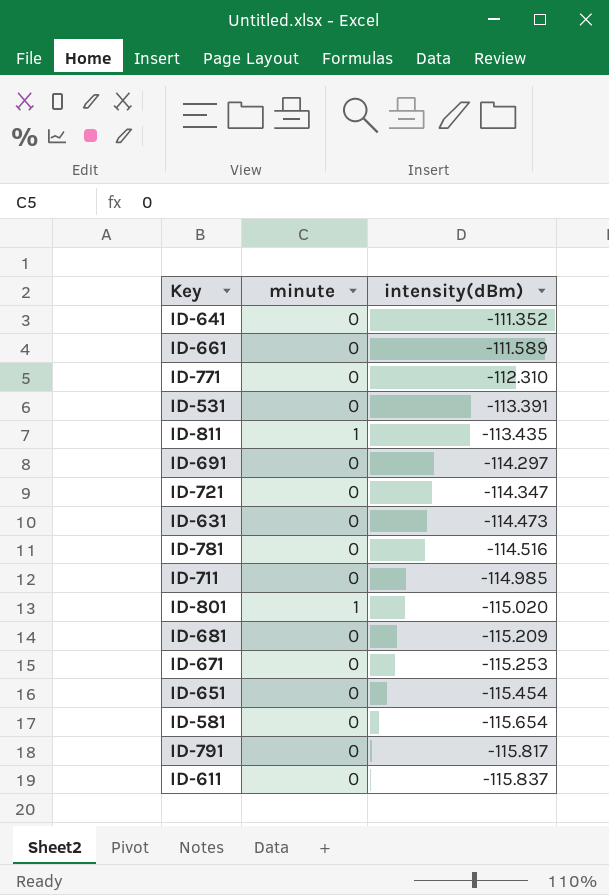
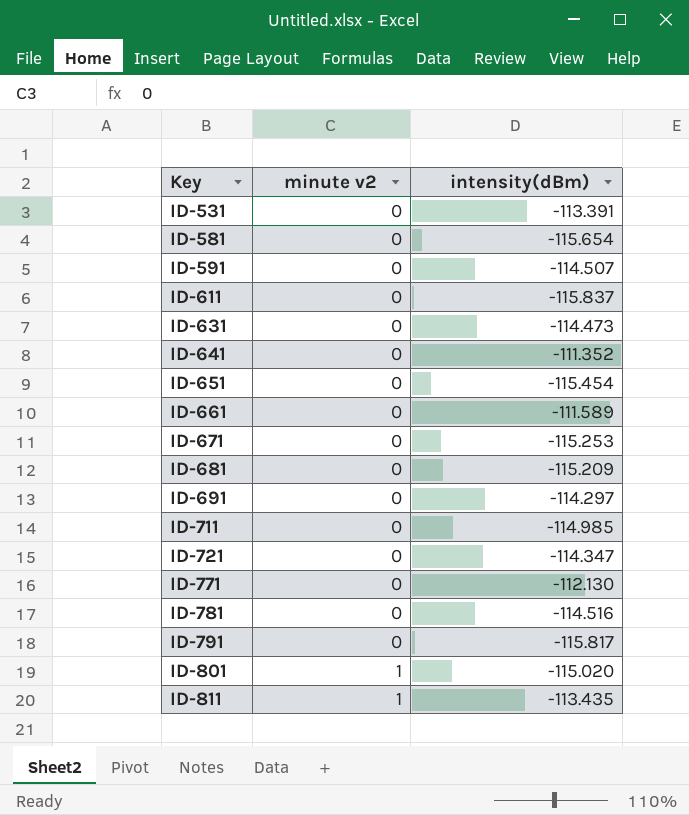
row order: intensity(dBm) descending -> Key ascending
column name: minute -> minute v2
row ID-591: none -> 0 | -114.507
ID-771 | intensity(dBm): -112.310 -> -112.130

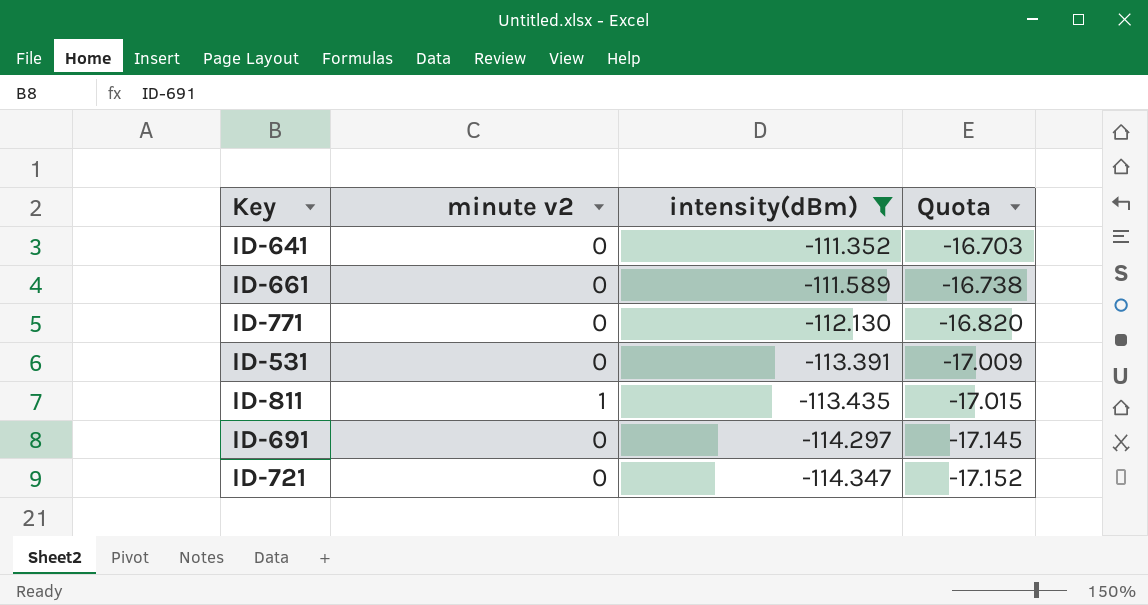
filter: none -> intensity(dBm) >= -114.347
row order: Key ascending -> intensity(dBm) descending
column Quota | formula: none -> [intensity(dBm)] * 0.15

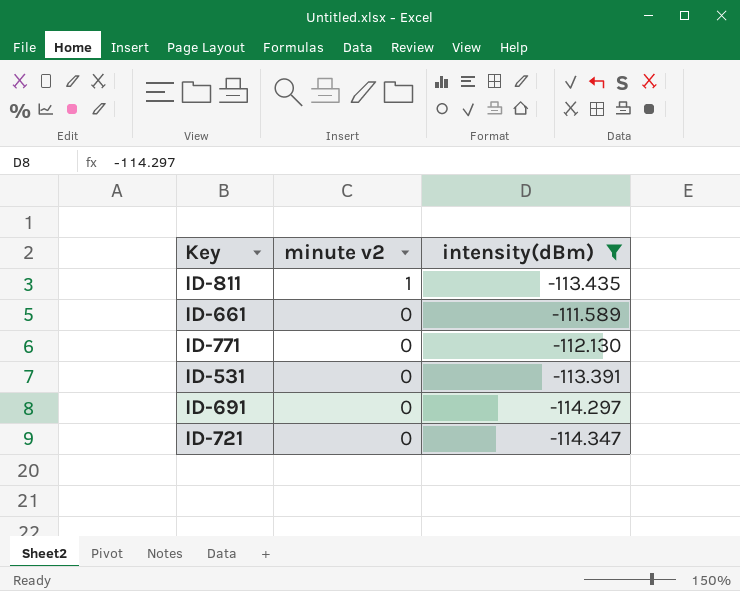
row order: intensity(dBm) descending -> minute v2 descending
column Quota | formula: [intensity(dBm)] * 0.15 -> none
row ID-641: 0 | -111.352 | -16.703 -> none

